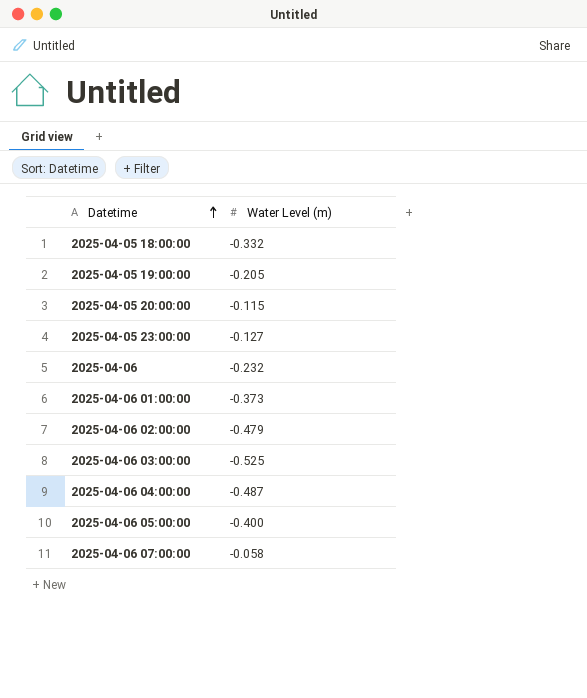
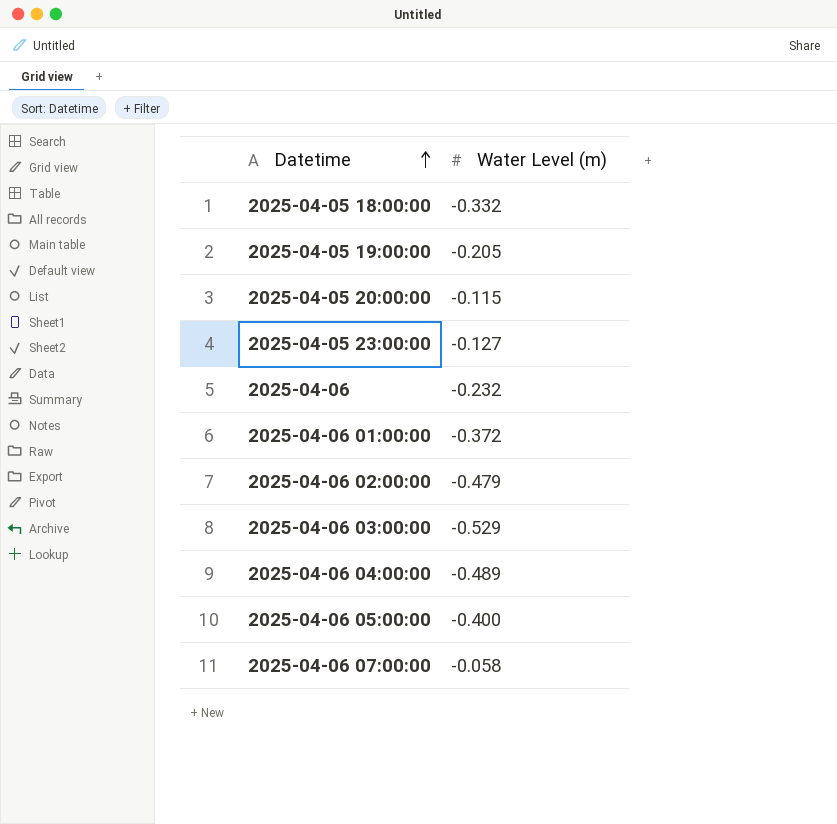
2025-04-06 01:00:00 | Water Level (m): -0.373 -> -0.372
2025-04-06 03:00:00 | Water Level (m): -0.525 -> -0.529
2025-04-06 04:00:00 | Water Level (m): -0.487 -> -0.489

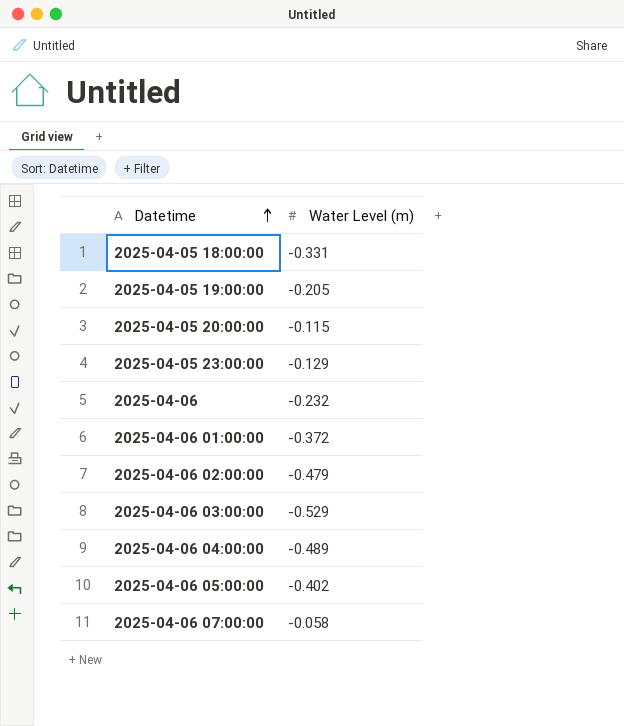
2025-04-05 18:00:00 | Water Level (m): -0.332 -> -0.331
2025-04-05 23:00:00 | Water Level (m): -0.127 -> -0.129
2025-04-06 05:00:00 | Water Level (m): -0.400 -> -0.402

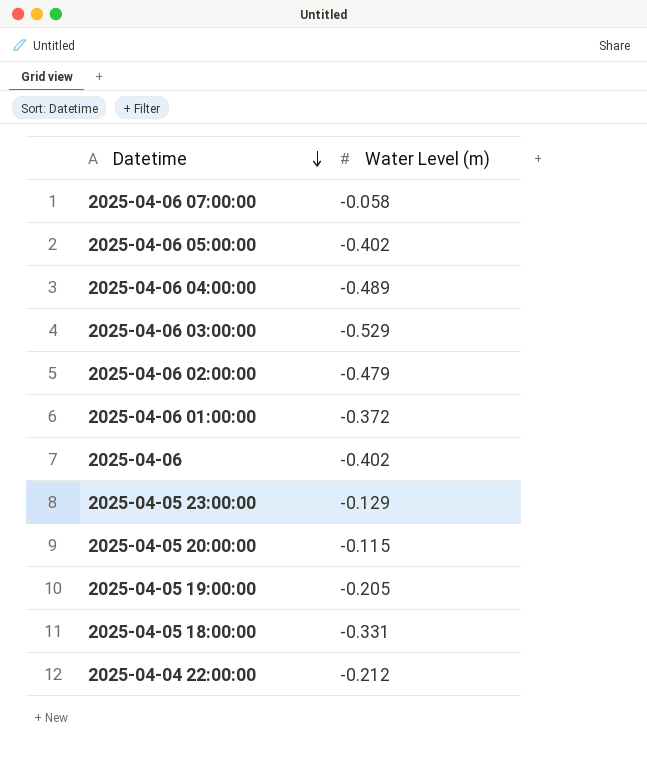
row order: Datetime ascending -> Datetime descending
2025-04-06 | Water Level (m): -0.232 -> -0.402
row 2025-04-04 22:00:00: none -> -0.212

